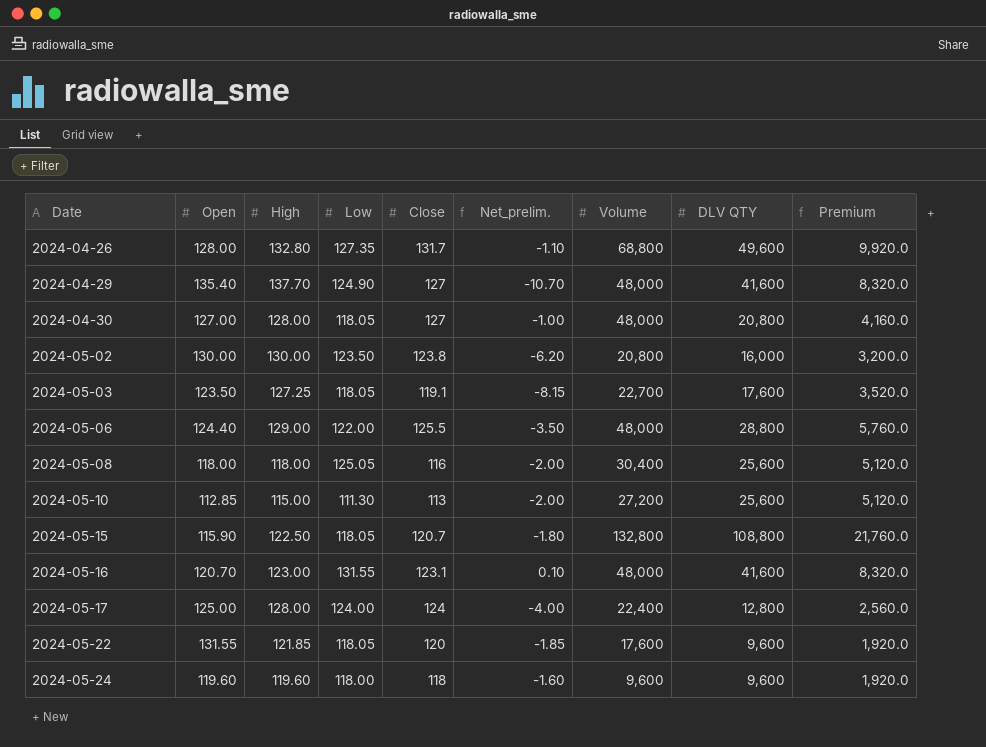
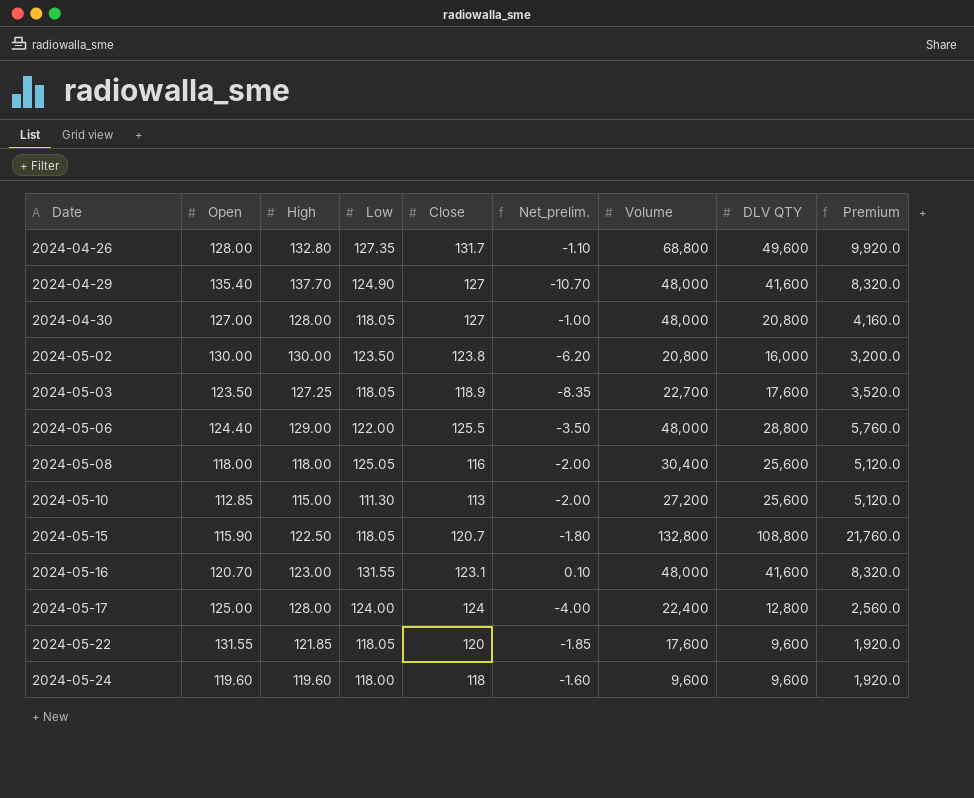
2024-05-03 | Close: 119.1 -> 118.9
2024-05-03 | Net_prelim.: -8.15 -> -8.35

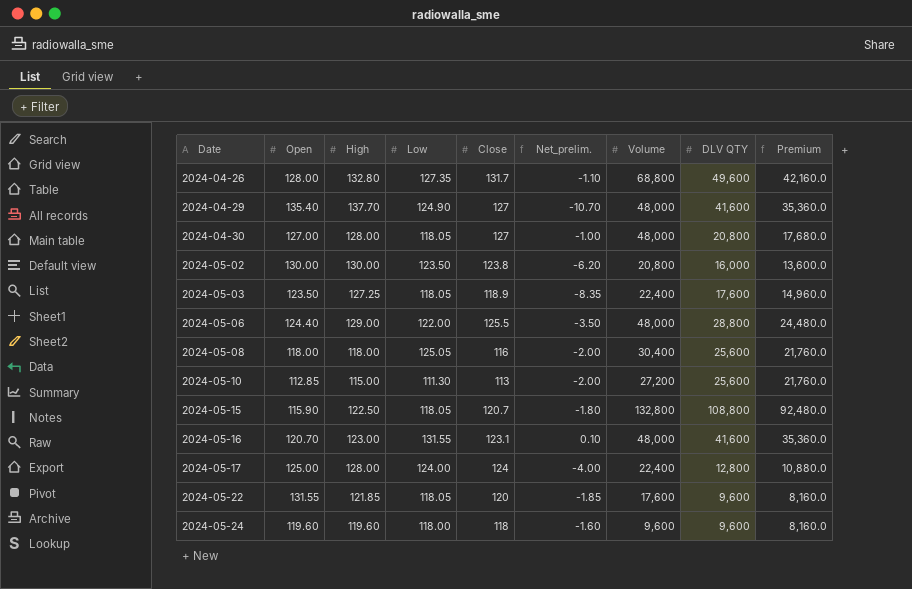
column Premium | formula: [DLV QTY] * 0.2 -> [DLV QTY] * 0.85
2024-05-03 | Volume: 22,700 -> 22,400

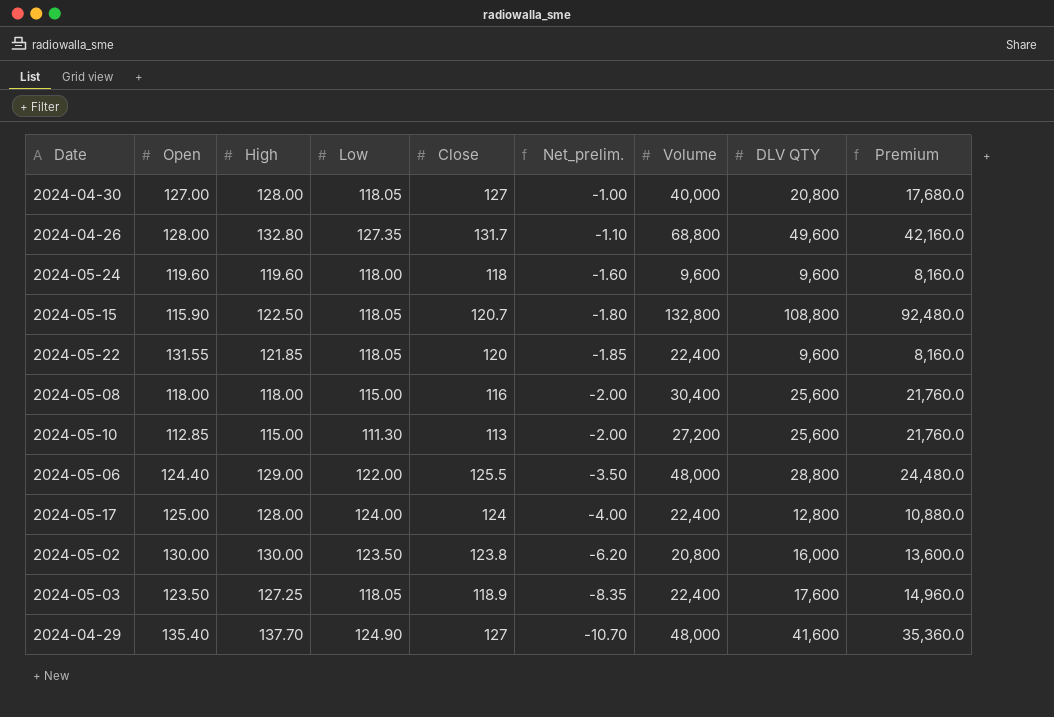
row order: Date ascending -> Net_prelim. descending
row 2024-05-16: 120.70 | 123.00 | 131.55 | 123.1 | 0.10 | 48,000 | 41,600 | 35,360.0 -> none
2024-04-30 | Volume: 48,000 -> 40,000
2024-05-22 | Volume: 17,600 -> 22,400
2024-05-08 | Low: 125.05 -> 115.00

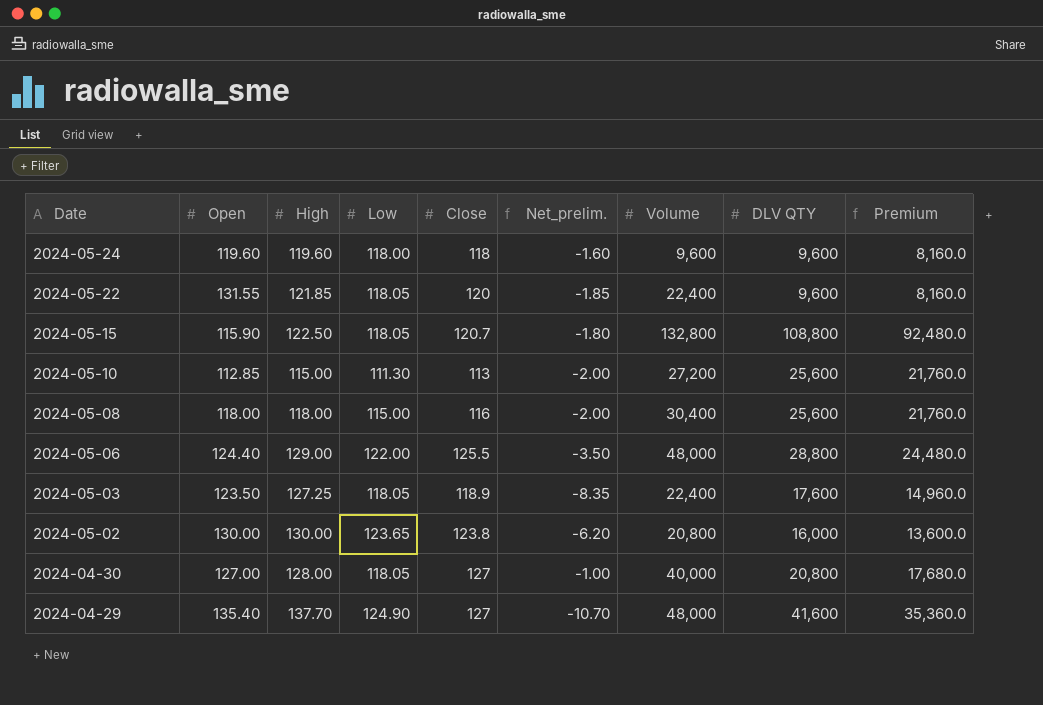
row order: Net_prelim. descending -> Date descending
row 2024-04-26: 128.00 | 132.80 | 127.35 | 131.7 | -1.10 | 68,800 | 49,600 | 42,160.0 -> none
row 2024-05-17: 125.00 | 128.00 | 124.00 | 124 | -4.00 | 22,400 | 12,800 | 10,880.0 -> none
2024-05-02 | Low: 123.50 -> 123.65

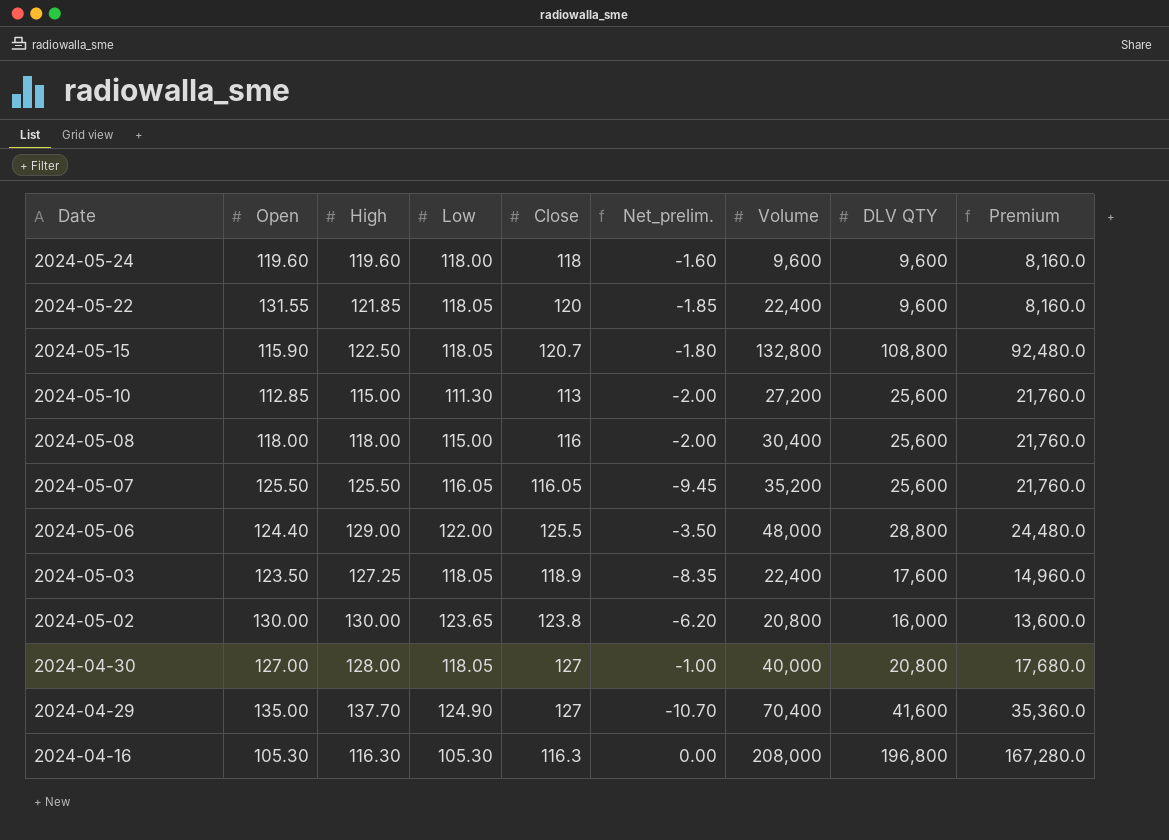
row 2024-05-07: none -> 125.50 | 125.50 | 116.05 | 116.05 | -9.45 | 35,200 | 25,600 | 21,760.0
2024-04-29 | Open: 135.40 -> 135.00
2024-04-29 | Volume: 48,000 -> 70,400
row 2024-04-16: none -> 105.30 | 116.30 | 105.30 | 116.3 | 0.00 | 208,000 | 196,800 | 167,280.0

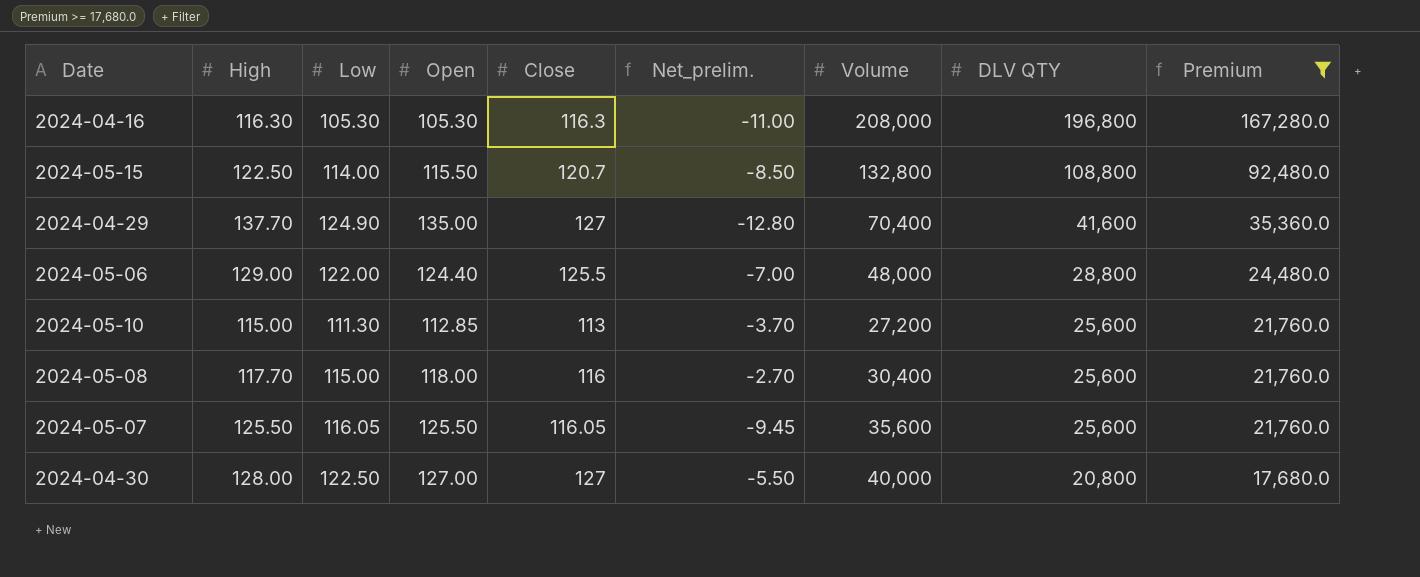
filter: none -> Premium >= 17,680.0
row order: Date descending -> DLV QTY descending
column Open | position: 2 -> 4
column Net_prelim. | formula: [Close] - [High] -> [Low] - [High]
2024-05-15 | Low: 118.05 -> 114.00
2024-05-15 | Open: 115.90 -> 115.50
2024-05-08 | High: 118.00 -> 117.70
2024-05-07 | Volume: 35,200 -> 35,600
2024-04-30 | Low: 118.05 -> 122.50

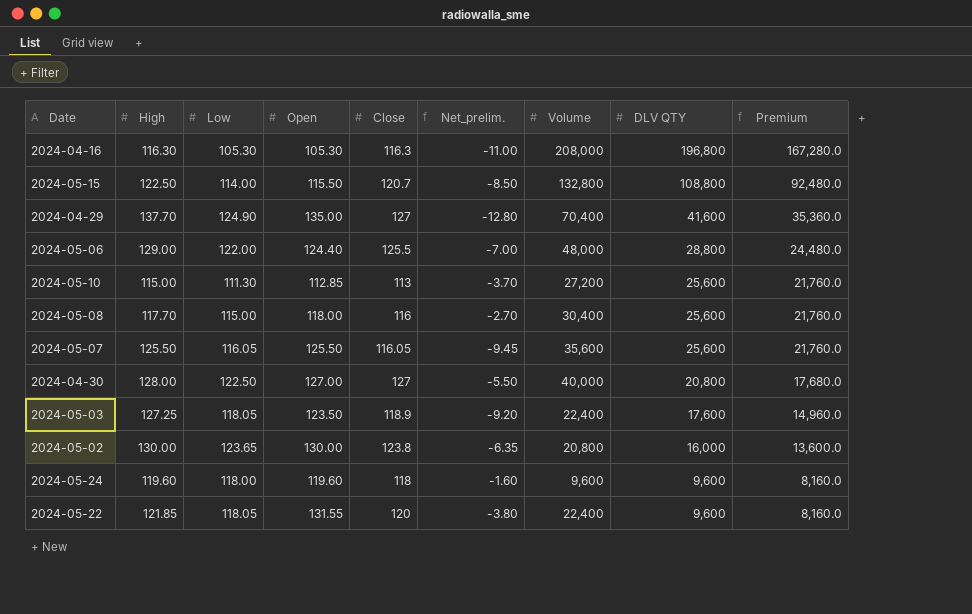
filter: Premium >= 17,680.0 -> none

